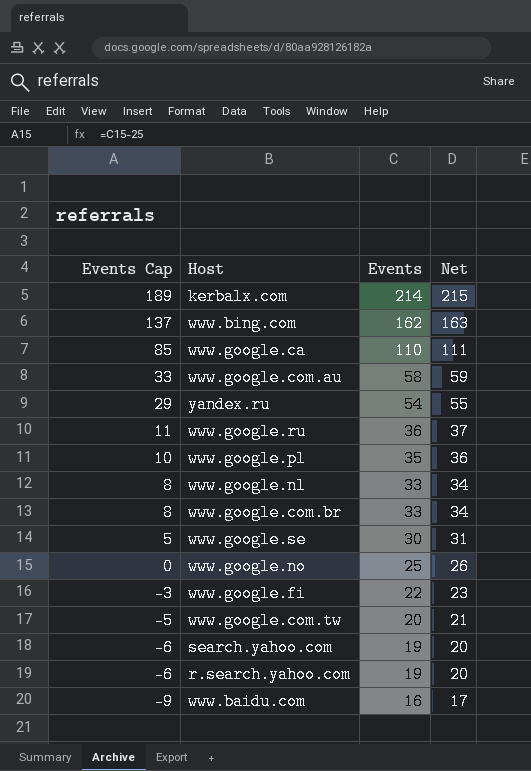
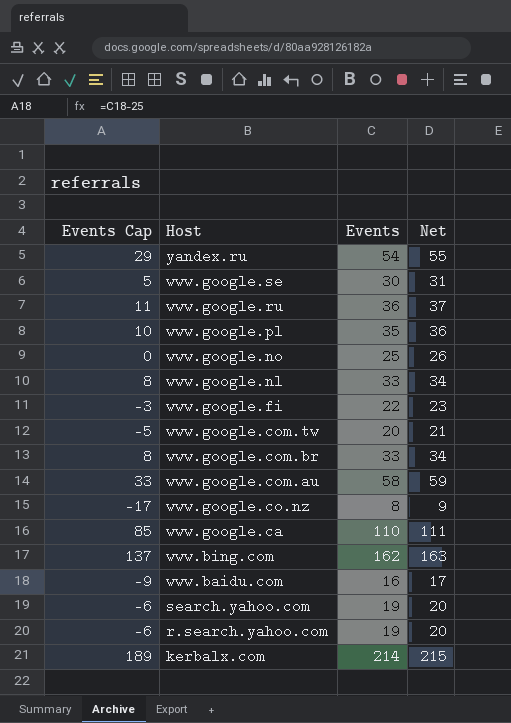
row order: Events Cap descending -> Host descending
row www.google.co.nz: none -> -17 | 8 | 9

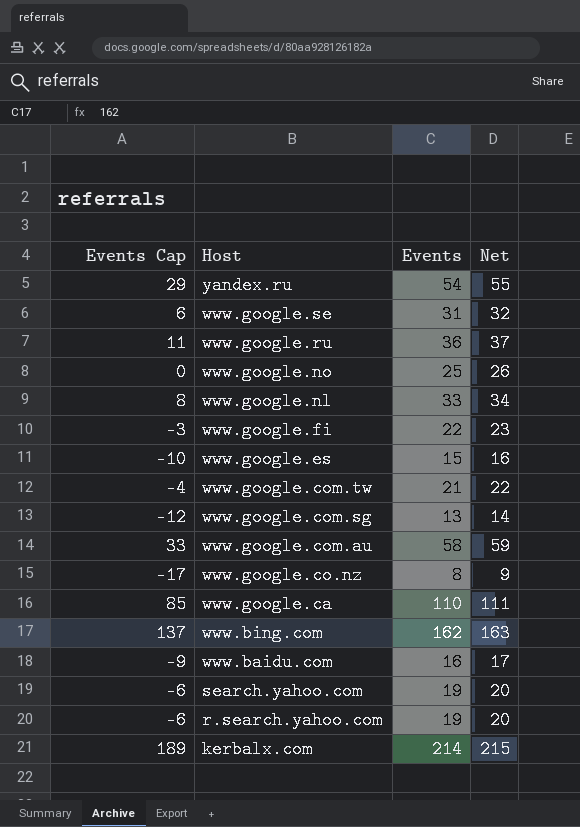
row www.google.pl: 10 | 35 | 36 -> none
row www.google.com.br: 8 | 33 | 34 -> none
www.google.se | Events Cap: 5 -> 6
www.google.se | Events: 30 -> 31
www.google.se | Net: 31 -> 32
row www.google.es: none -> -10 | 15 | 16
www.google.com.tw | Events Cap: -5 -> -4
www.google.com.tw | Events: 20 -> 21
www.google.com.tw | Net: 21 -> 22
row www.google.com.sg: none -> -12 | 13 | 14

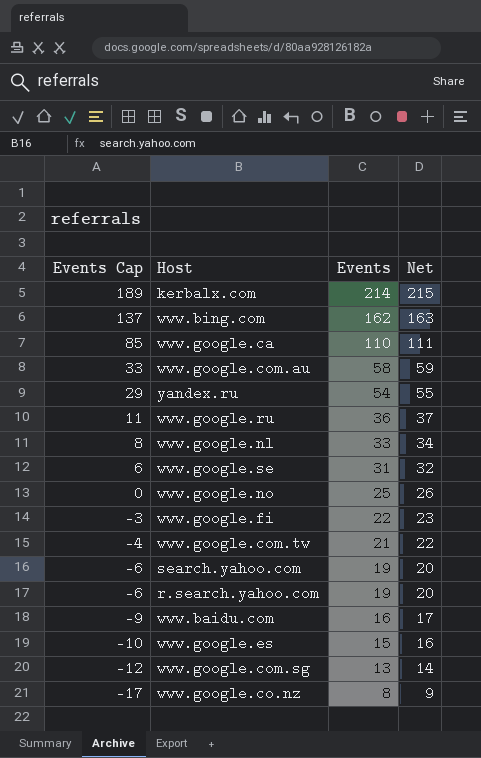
row order: Host descending -> Events Cap descending

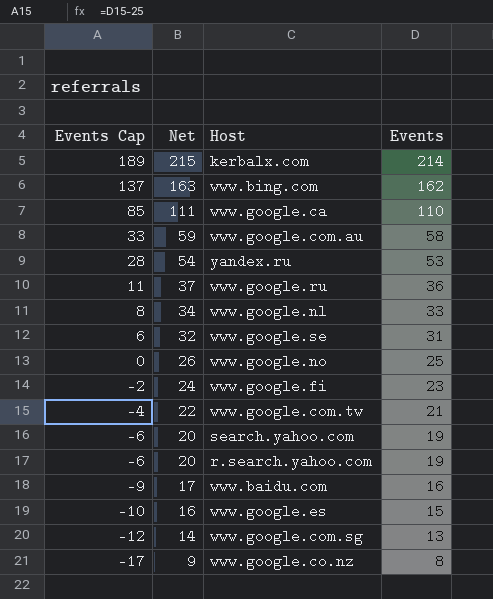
column Net | position: 4 -> 2
yandex.ru | Events Cap: 29 -> 28
yandex.ru | Net: 55 -> 54
yandex.ru | Events: 54 -> 53
www.google.fi | Events Cap: -3 -> -2
www.google.fi | Net: 23 -> 24
www.google.fi | Events: 22 -> 23

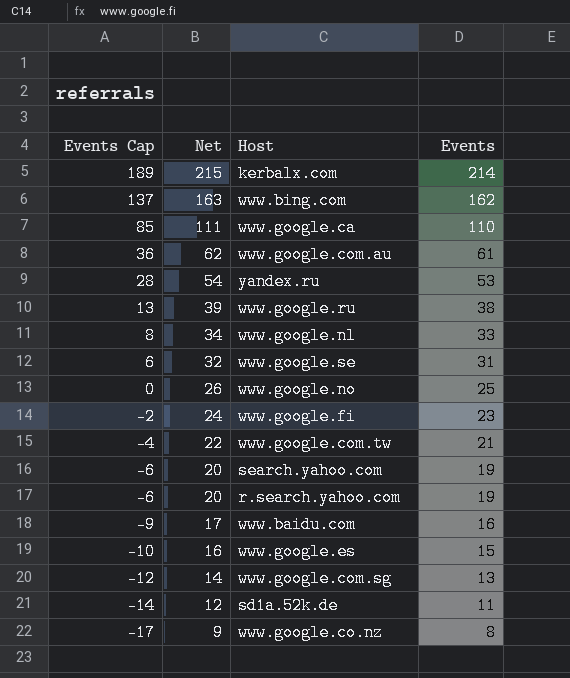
www.google.com.au | Events Cap: 33 -> 36
www.google.com.au | Net: 59 -> 62
www.google.com.au | Events: 58 -> 61
www.google.ru | Events Cap: 11 -> 13
www.google.ru | Net: 37 -> 39
www.google.ru | Events: 36 -> 38
row sd1a.52k.de: none -> -14 | 12 | 11

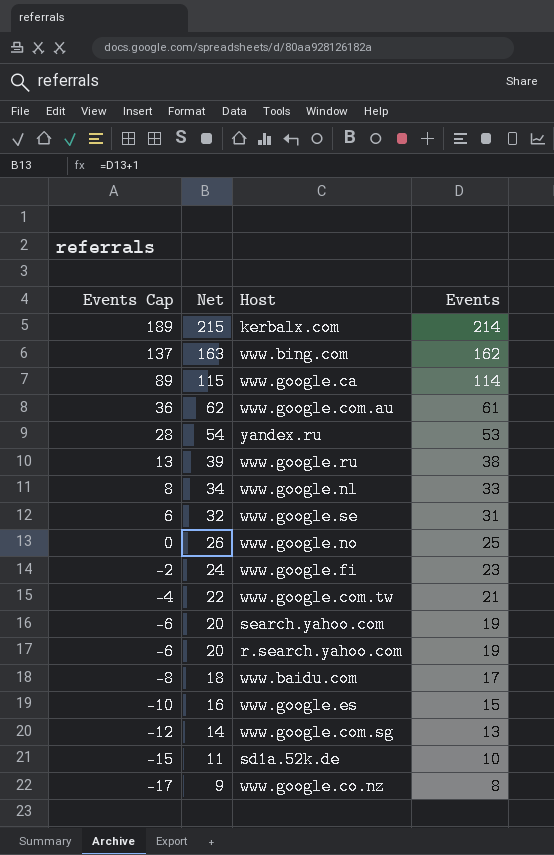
www.google.ca | Events Cap: 85 -> 89
www.google.ca | Net: 111 -> 115
www.google.ca | Events: 110 -> 114
www.baidu.com | Events Cap: -9 -> -8
www.baidu.com | Net: 17 -> 18
www.baidu.com | Events: 16 -> 17
sd1a.52k.de | Events Cap: -14 -> -15
sd1a.52k.de | Net: 12 -> 11
sd1a.52k.de | Events: 11 -> 10

